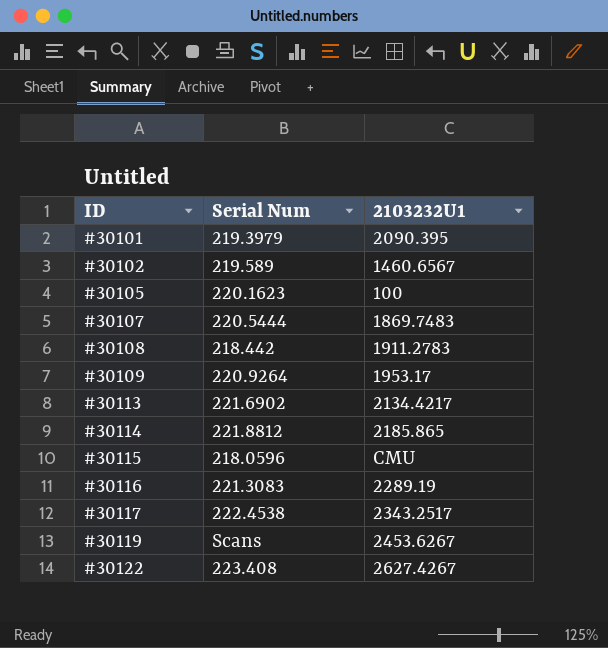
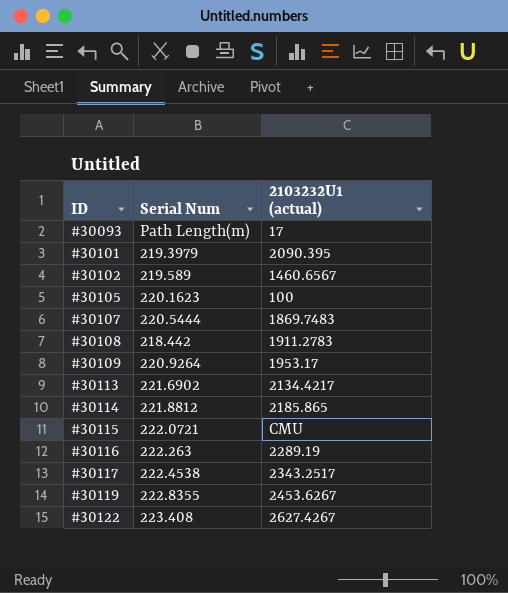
column name: 2103232U1 -> 2103232U1 (actual)
row #30093: none -> Path Length(m) | 17
#30115 | Serial Num: 218.0596 -> 222.0721
#30116 | Serial Num: 221.3083 -> 222.263
#30119 | Serial Num: Scans -> 222.8355

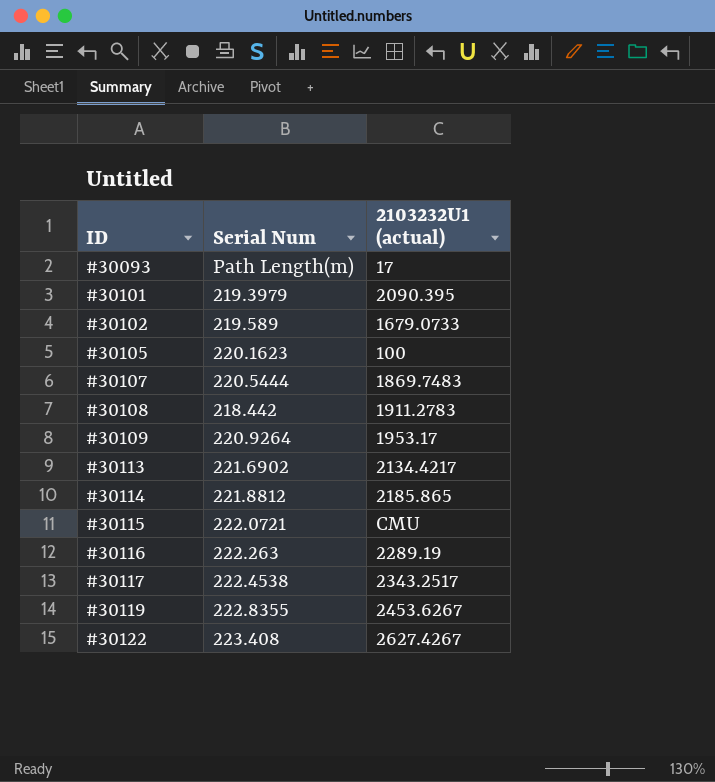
#30102 | 2103232U1 (actual): 1460.6567 -> 1679.0733

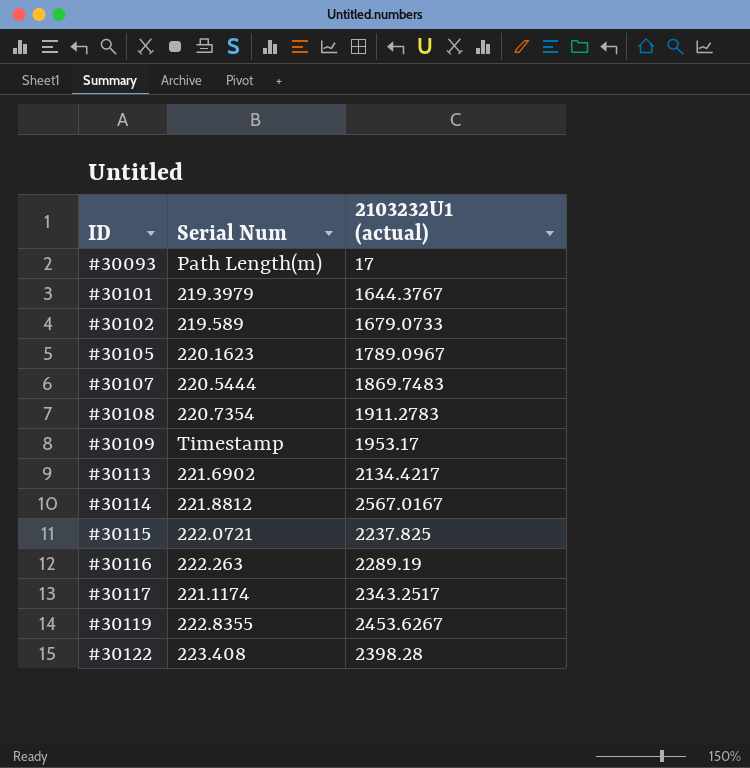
#30101 | 2103232U1 (actual): 2090.395 -> 1644.3767
#30105 | 2103232U1 (actual): 100 -> 1789.0967
#30108 | Serial Num: 218.442 -> 220.7354
#30109 | Serial Num: 220.9264 -> Timestamp
#30114 | 2103232U1 (actual): 2185.865 -> 2567.0167
#30115 | 2103232U1 (actual): CMU -> 2237.825
#30117 | Serial Num: 222.4538 -> 221.1174
#30122 | 2103232U1 (actual): 2627.4267 -> 2398.28

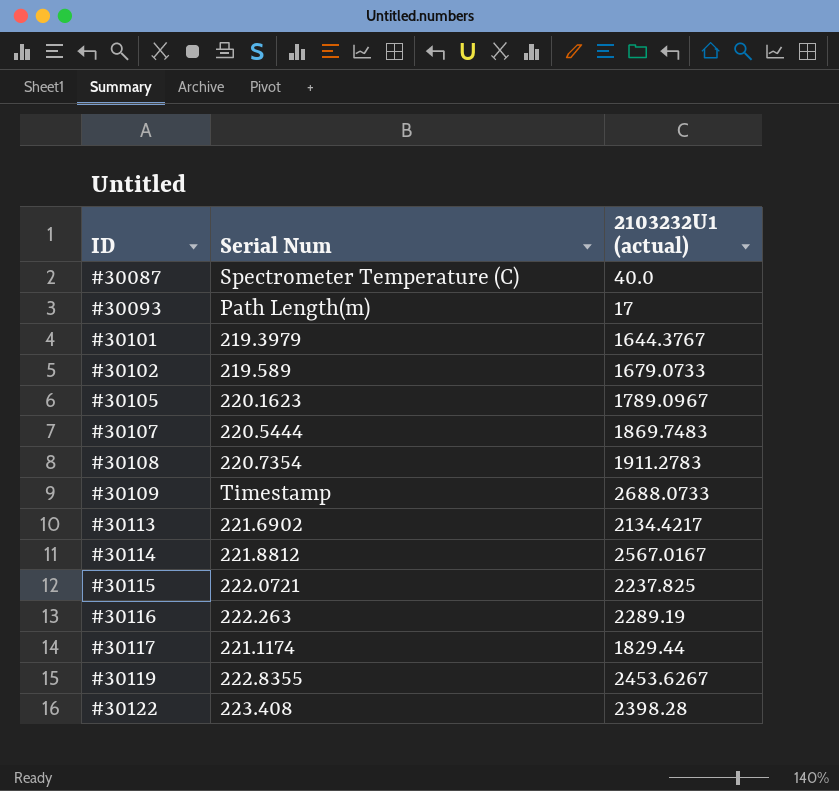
row #30087: none -> Spectrometer Temperature (C) | 40.0
#30109 | 2103232U1 (actual): 1953.17 -> 2688.0733
#30117 | 2103232U1 (actual): 2343.2517 -> 1829.44

